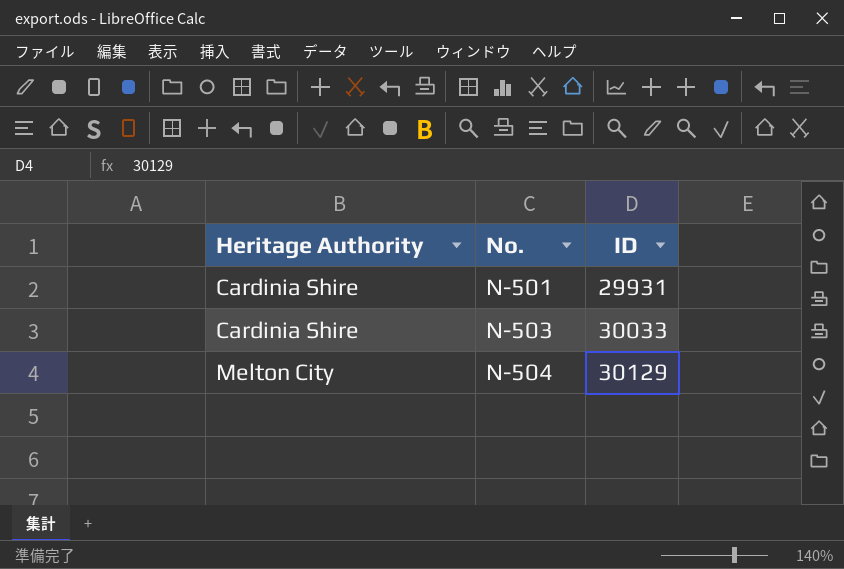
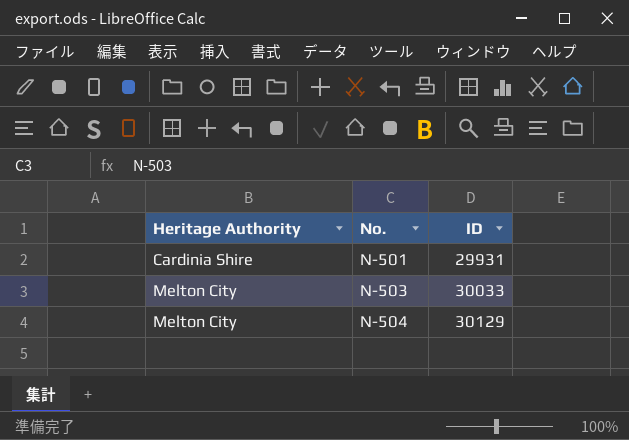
N-503 | Heritage Authority: Cardinia Shire -> Melton City

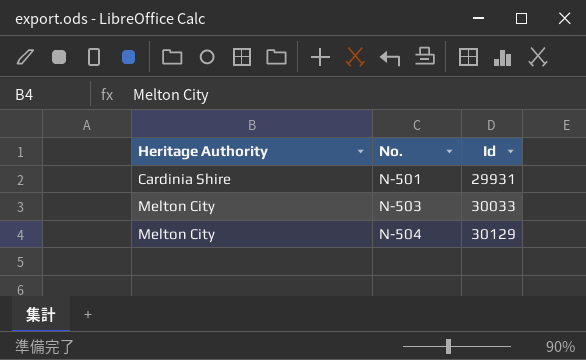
column name: ID -> Id

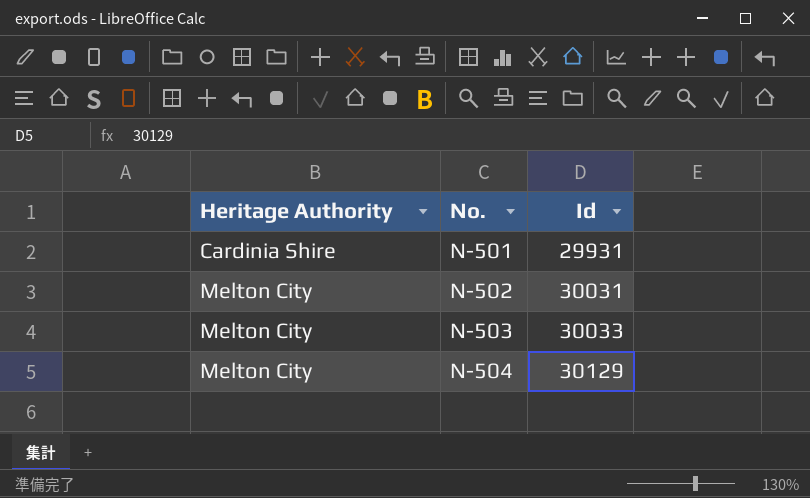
row N-502: none -> Melton City | 30031

